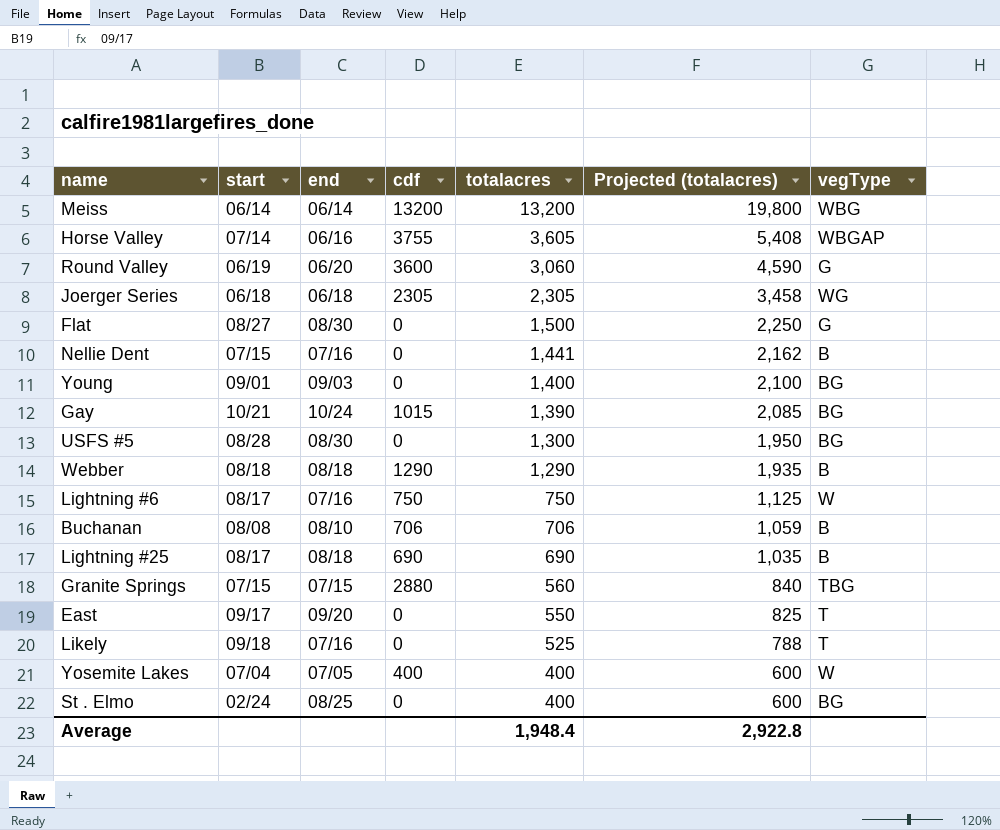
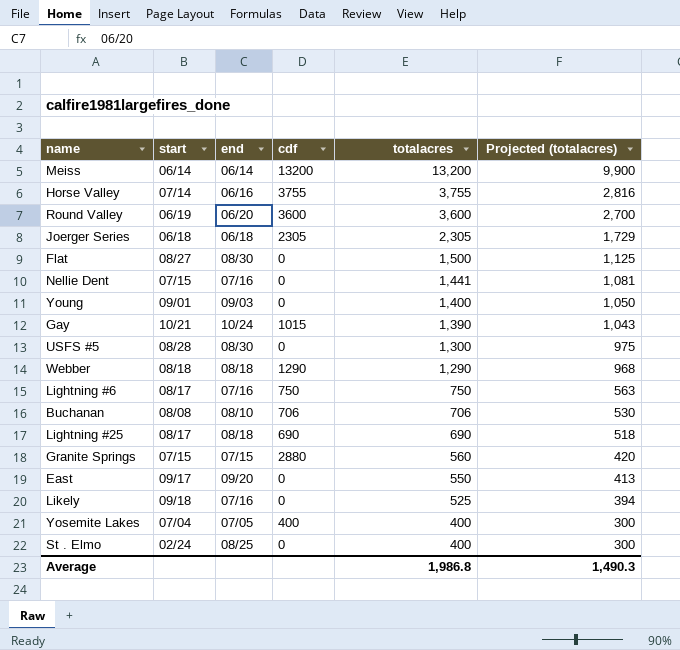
column vegType | position: 7 -> none
column Projected (totalacres) | formula: [totalacres] * 1.5 -> [totalacres] * 0.75
Horse Valley | totalacres: 3,605 -> 3,755
Round Valley | totalacres: 3,060 -> 3,600
Average | totalacres: 1,948.4 -> 1,986.8
Average | Projected (totalacres): 2,922.8 -> 1,490.3

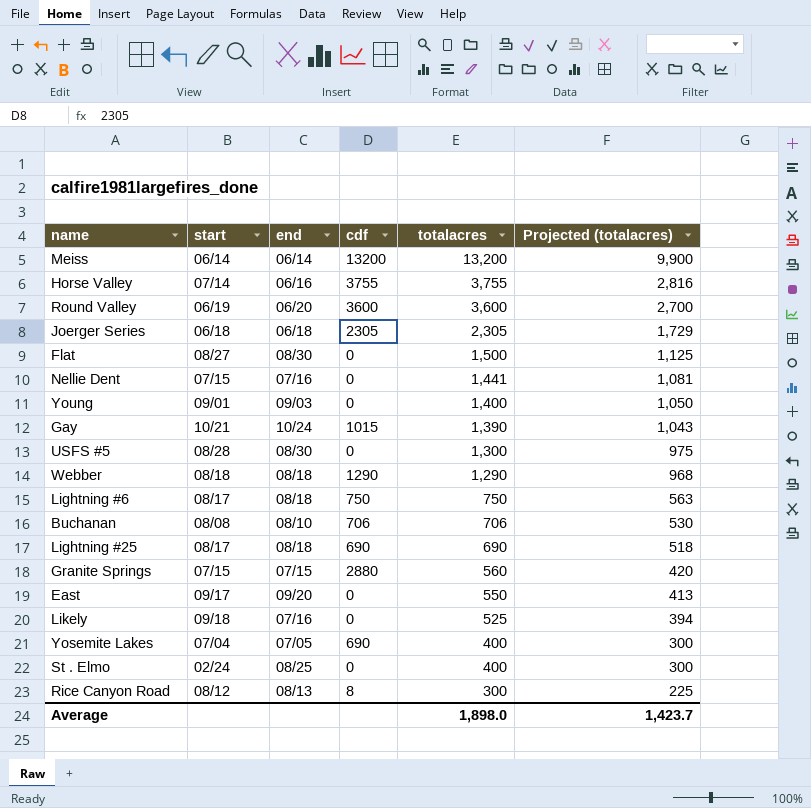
Lightning #6 | end: 07/16 -> 08/18
Yosemite Lakes | cdf: 400 -> 690
row Rice Canyon Road: none -> 08/12 | 08/13 | 8 | 300 | 225
Average | totalacres: 1,986.8 -> 1,898.0
Average | Projected (totalacres): 1,490.3 -> 1,423.7

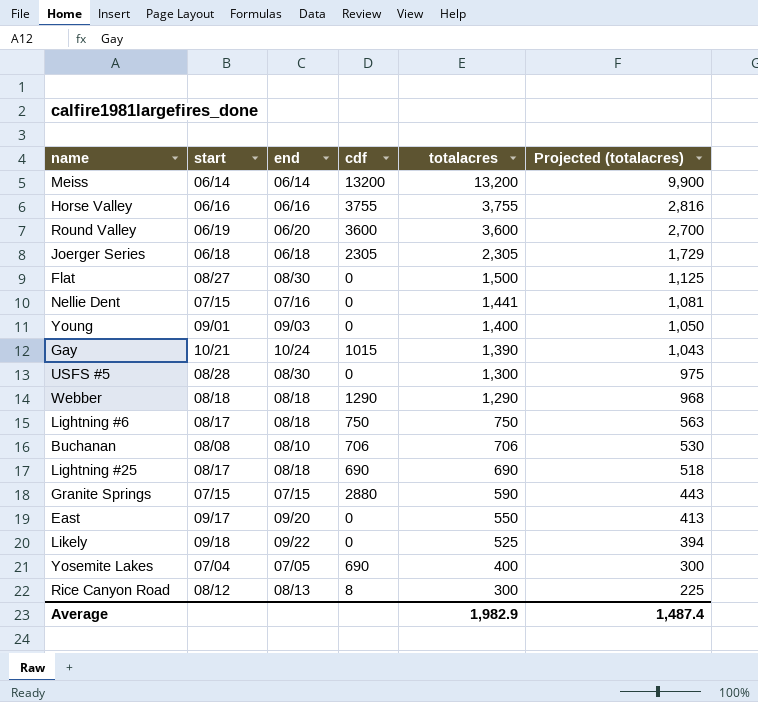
row St . Elmo: 02/24 | 08/25 | 0 | 400 | 300 -> none
Horse Valley | start: 07/14 -> 06/16
Granite Springs | totalacres: 560 -> 590
Granite Springs | Projected (totalacres): 420 -> 443
Likely | end: 07/16 -> 09/22
Average | totalacres: 1,898.0 -> 1,982.9
Average | Projected (totalacres): 1,423.7 -> 1,487.4

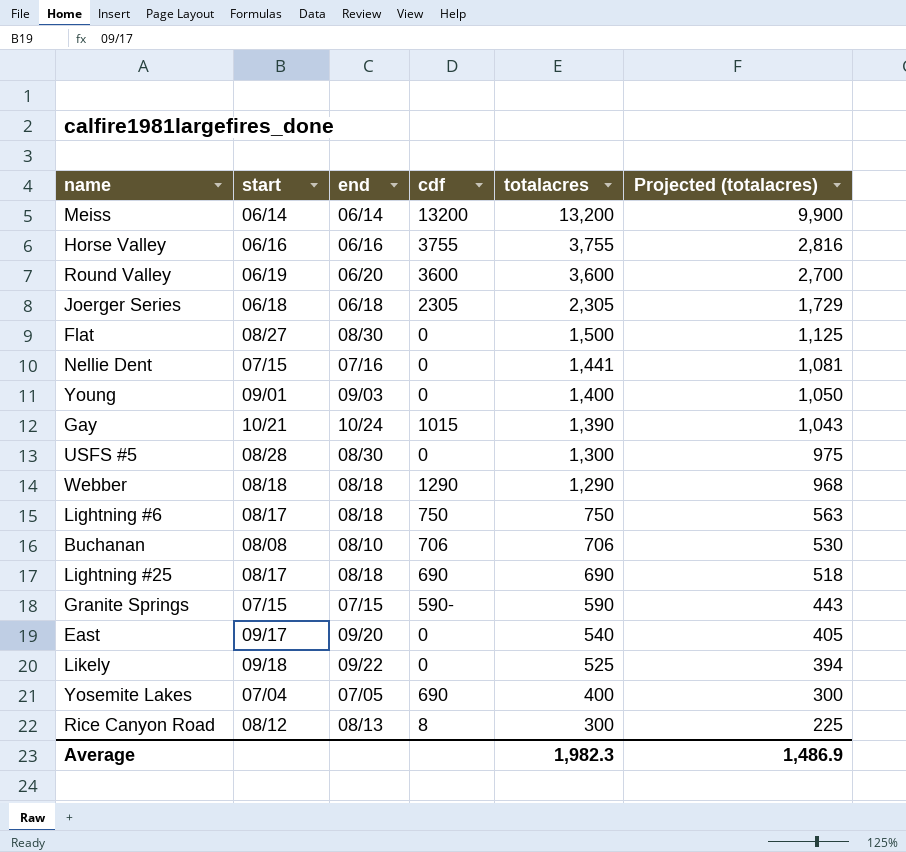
Granite Springs | cdf: 2880 -> 590-
East | totalacres: 550 -> 540
East | Projected (totalacres): 413 -> 405
Average | totalacres: 1,982.9 -> 1,982.3
Average | Projected (totalacres): 1,487.4 -> 1,486.9

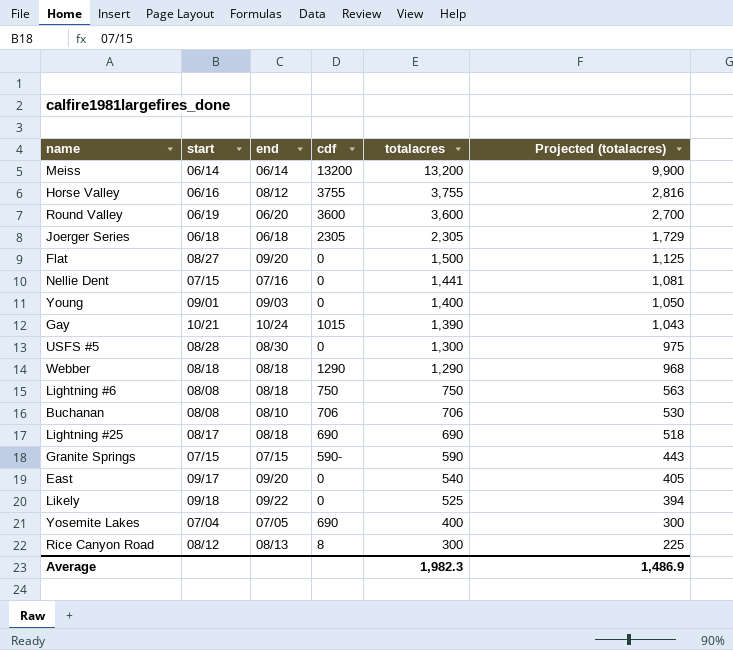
Horse Valley | end: 06/16 -> 08/12
Flat | end: 08/30 -> 09/20
Lightning #6 | start: 08/17 -> 08/08

